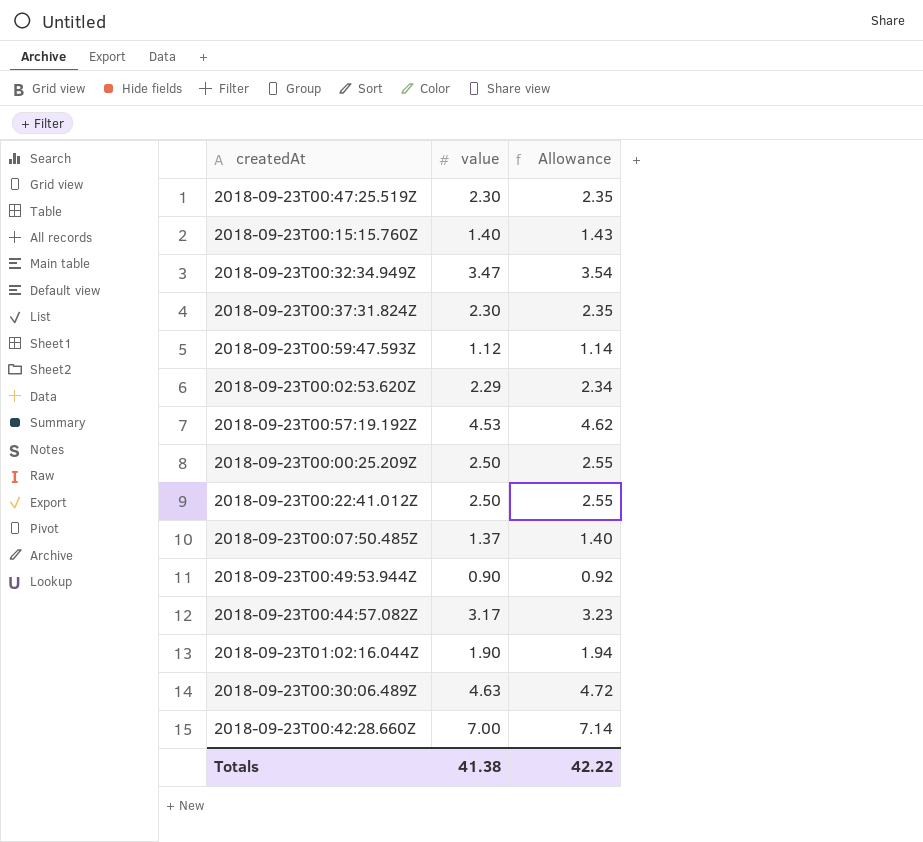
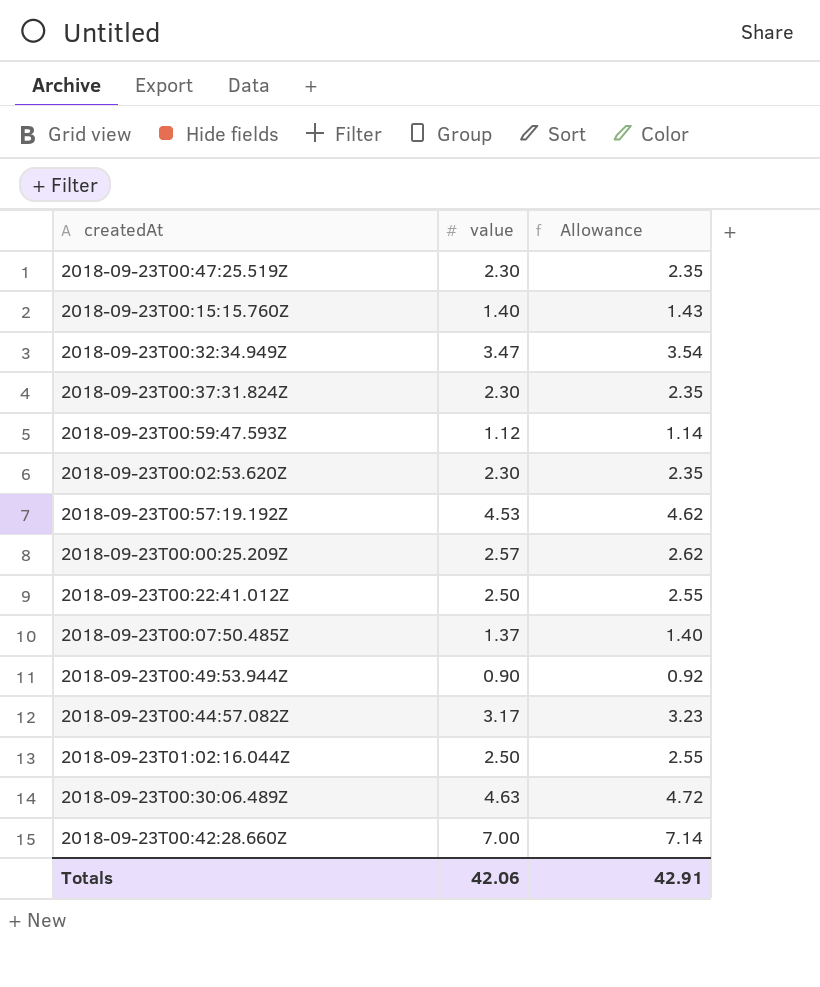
2018-09-23T00:02:53.620Z | value: 2.29 -> 2.30
2018-09-23T00:02:53.620Z | Allowance: 2.34 -> 2.35
2018-09-23T00:00:25.209Z | value: 2.50 -> 2.57
2018-09-23T00:00:25.209Z | Allowance: 2.55 -> 2.62
2018-09-23T01:02:16.044Z | value: 1.90 -> 2.50
2018-09-23T01:02:16.044Z | Allowance: 1.94 -> 2.55
Totals | value: 41.38 -> 42.06
Totals | Allowance: 42.22 -> 42.91

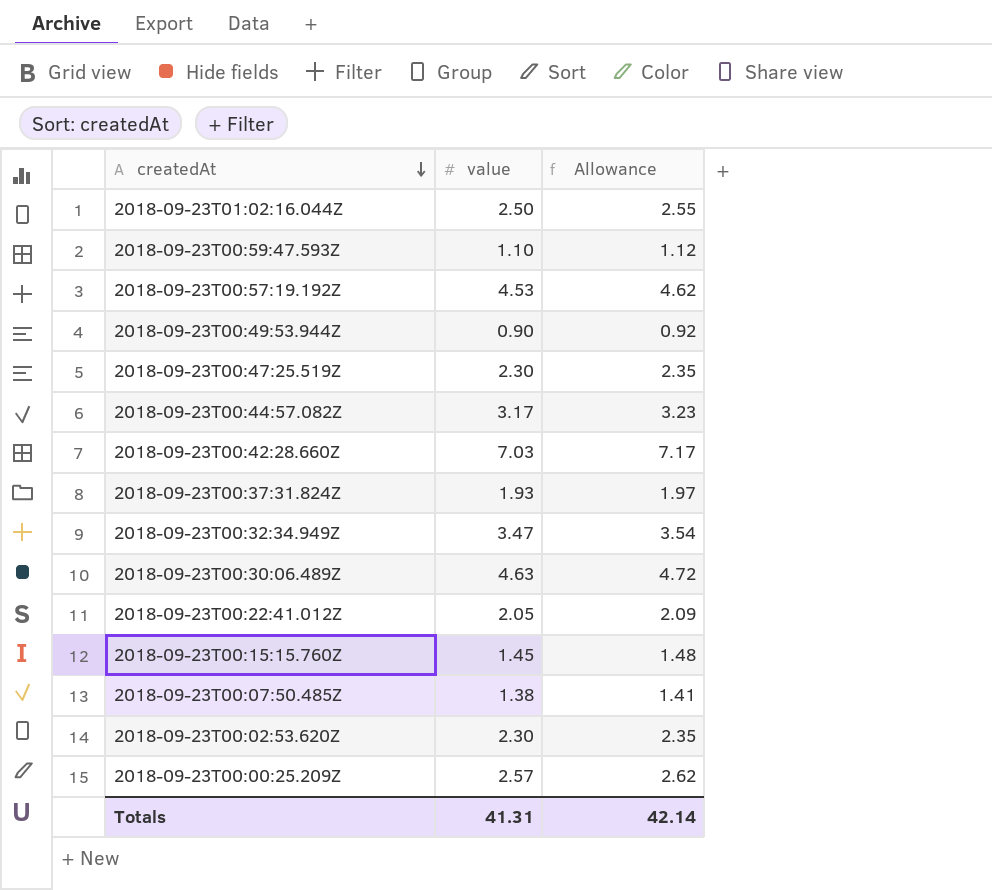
row order: none -> createdAt descending
2018-09-23T00:59:47.593Z | value: 1.12 -> 1.10
2018-09-23T00:59:47.593Z | Allowance: 1.14 -> 1.12
2018-09-23T00:42:28.660Z | value: 7.00 -> 7.03
2018-09-23T00:42:28.660Z | Allowance: 7.14 -> 7.17
2018-09-23T00:37:31.824Z | value: 2.30 -> 1.93
2018-09-23T00:37:31.824Z | Allowance: 2.35 -> 1.97
2018-09-23T00:22:41.012Z | value: 2.50 -> 2.05
2018-09-23T00:22:41.012Z | Allowance: 2.55 -> 2.09
2018-09-23T00:15:15.760Z | value: 1.40 -> 1.45
2018-09-23T00:15:15.760Z | Allowance: 1.43 -> 1.48
2018-09-23T00:07:50.485Z | value: 1.37 -> 1.38
2018-09-23T00:07:50.485Z | Allowance: 1.40 -> 1.41
Totals | value: 42.06 -> 41.31
Totals | Allowance: 42.91 -> 42.14

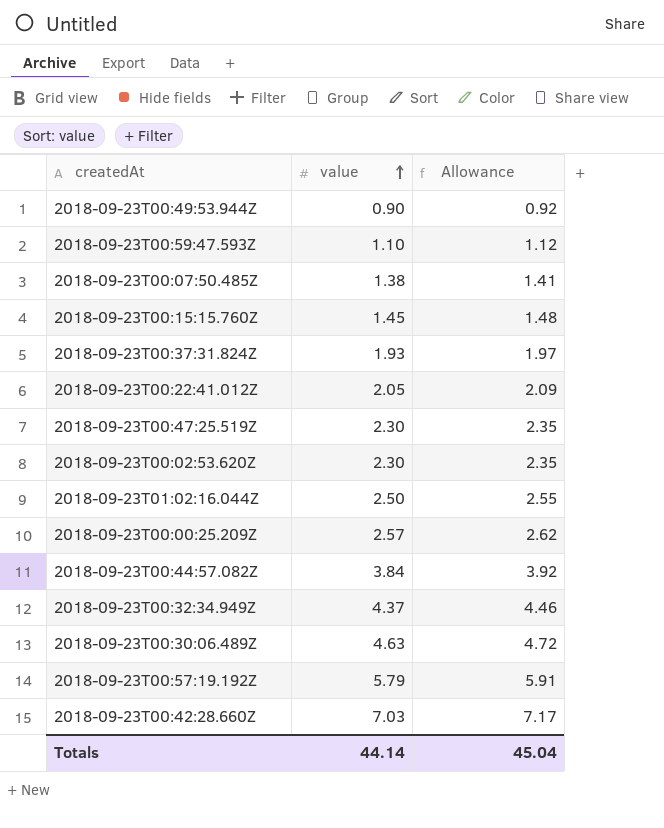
row order: createdAt descending -> value ascending
2018-09-23T00:44:57.082Z | value: 3.17 -> 3.84
2018-09-23T00:44:57.082Z | Allowance: 3.23 -> 3.92
2018-09-23T00:32:34.949Z | value: 3.47 -> 4.37
2018-09-23T00:32:34.949Z | Allowance: 3.54 -> 4.46
2018-09-23T00:57:19.192Z | value: 4.53 -> 5.79
2018-09-23T00:57:19.192Z | Allowance: 4.62 -> 5.91
Totals | value: 41.31 -> 44.14
Totals | Allowance: 42.14 -> 45.04

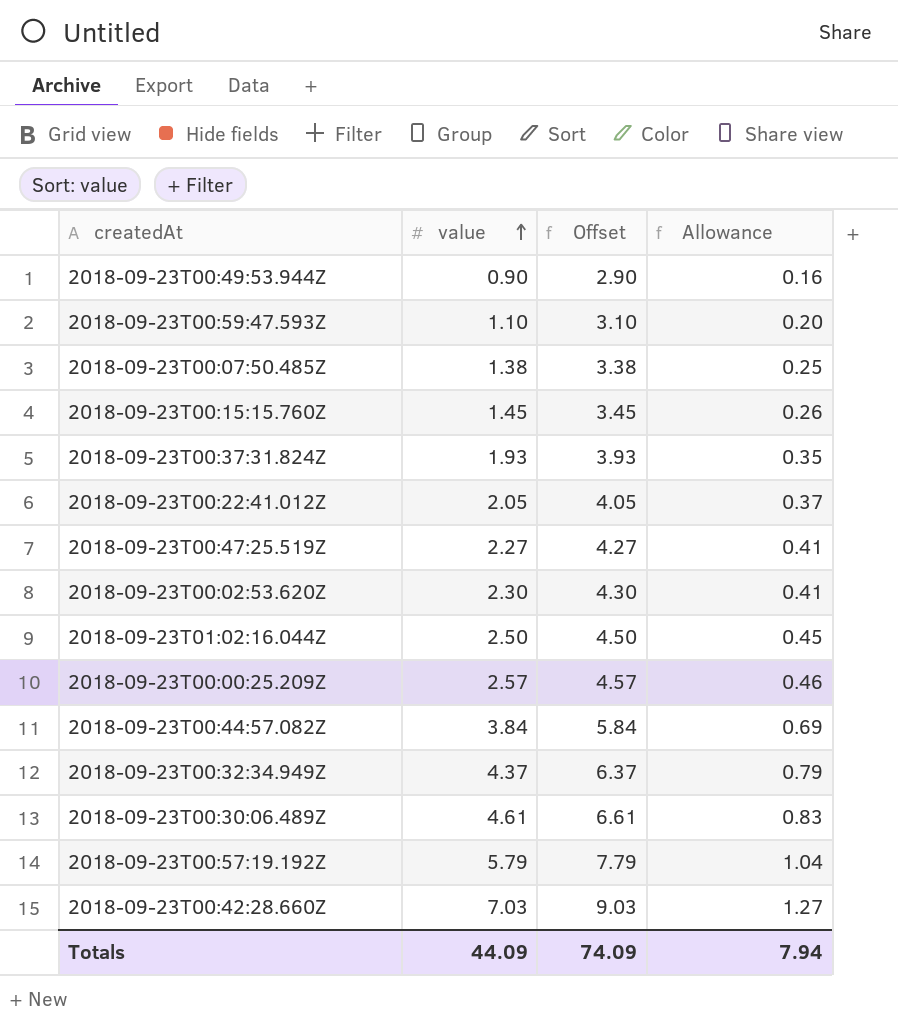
column Offset | formula: none -> [value] + 2
column Allowance | formula: [value] * 1.02 -> [value] * 0.18
2018-09-23T00:47:25.519Z | value: 2.30 -> 2.27
2018-09-23T00:30:06.489Z | value: 4.63 -> 4.61
Totals | value: 44.14 -> 44.09
Totals | Allowance: 45.04 -> 7.94

